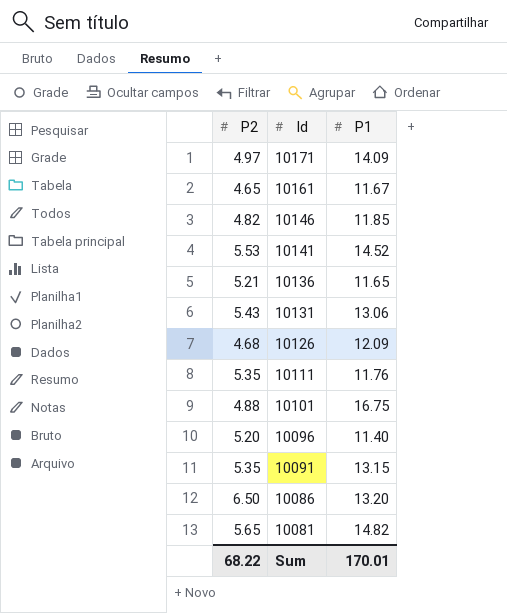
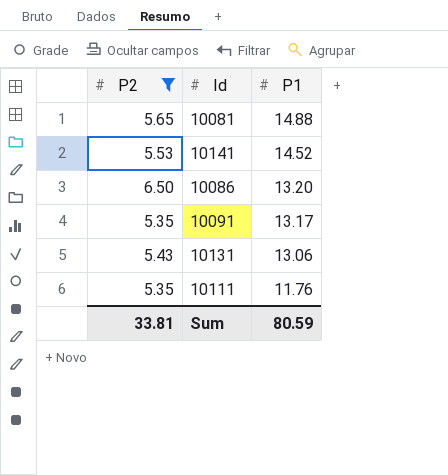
filter: none -> P2 >= 5.35
row order: Id descending -> P1 descending
10081 | P1: 14.82 -> 14.88
10091 | P1: 13.15 -> 13.17
Sum | P2: 68.22 -> 33.81
Sum | P1: 170.01 -> 80.59

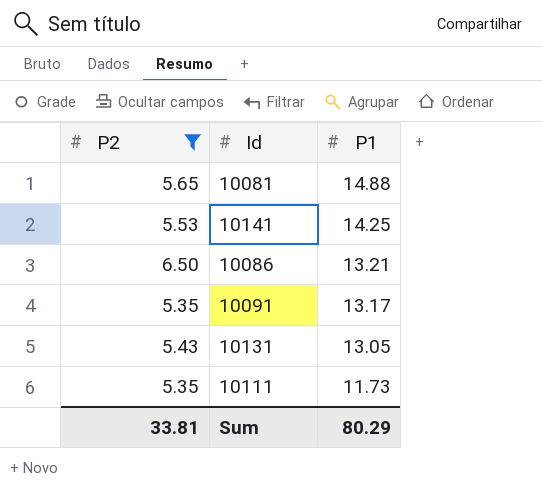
10141 | P1: 14.52 -> 14.25
10086 | P1: 13.20 -> 13.21
10131 | P1: 13.06 -> 13.05
10111 | P1: 11.76 -> 11.73
Sum | P1: 80.59 -> 80.29

